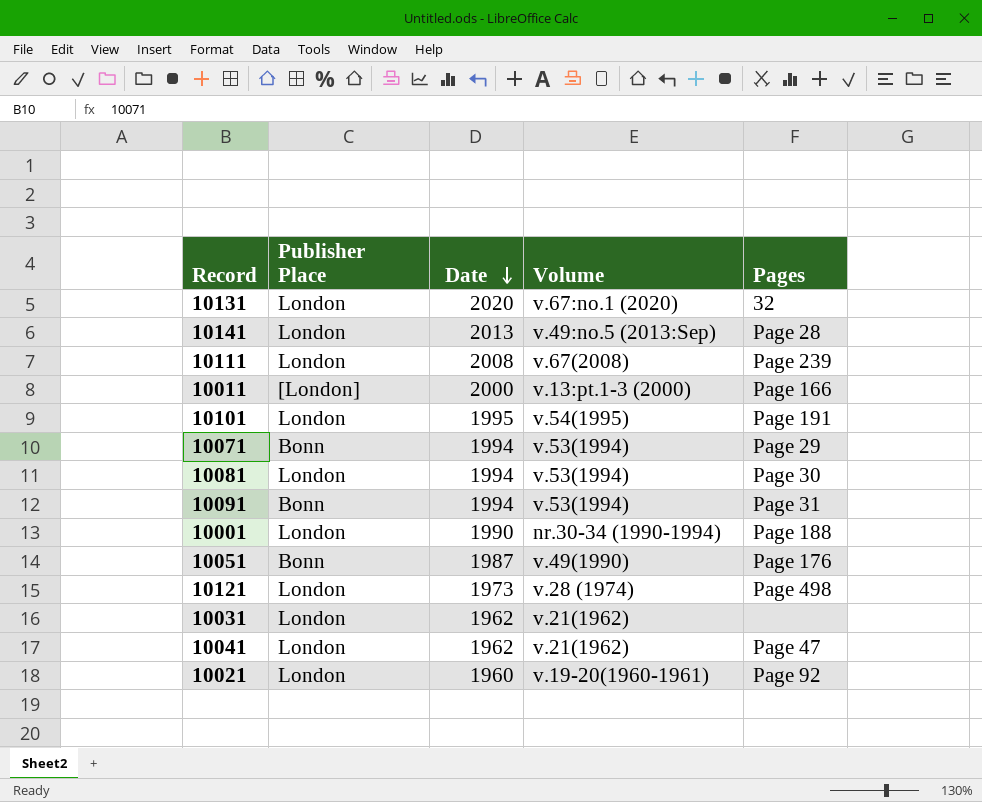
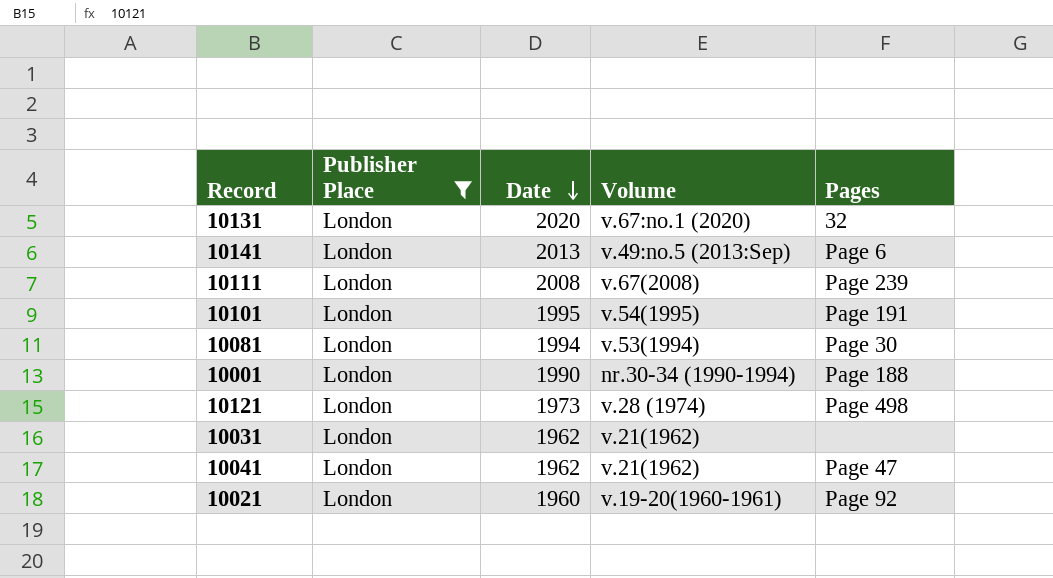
filter: none -> Publisher Place = London
10141 | Pages: Page 28 -> Page 6

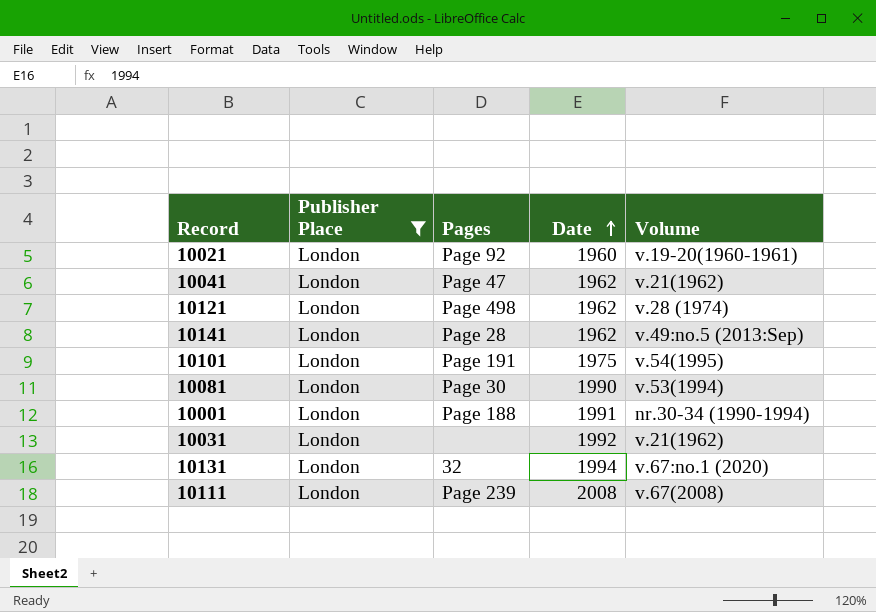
row order: Date descending -> Date ascending
column Pages | position: 5 -> 3
10121 | Date: 1973 -> 1962
10141 | Pages: Page 6 -> Page 28
10141 | Date: 2013 -> 1962
10101 | Date: 1995 -> 1975
10081 | Date: 1994 -> 1990
10001 | Date: 1990 -> 1991
10031 | Date: 1962 -> 1992
10131 | Date: 2020 -> 1994

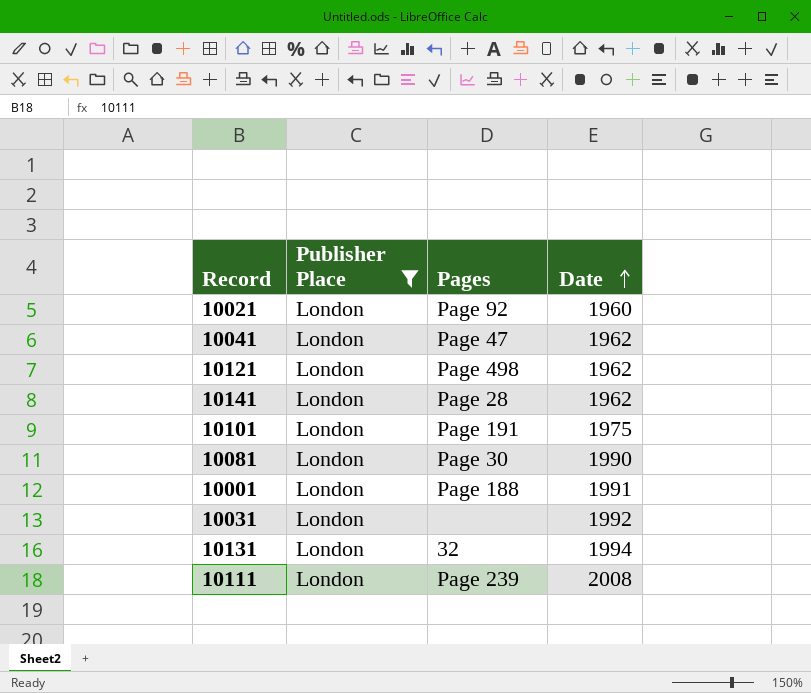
column Volume | position: 5 -> none

